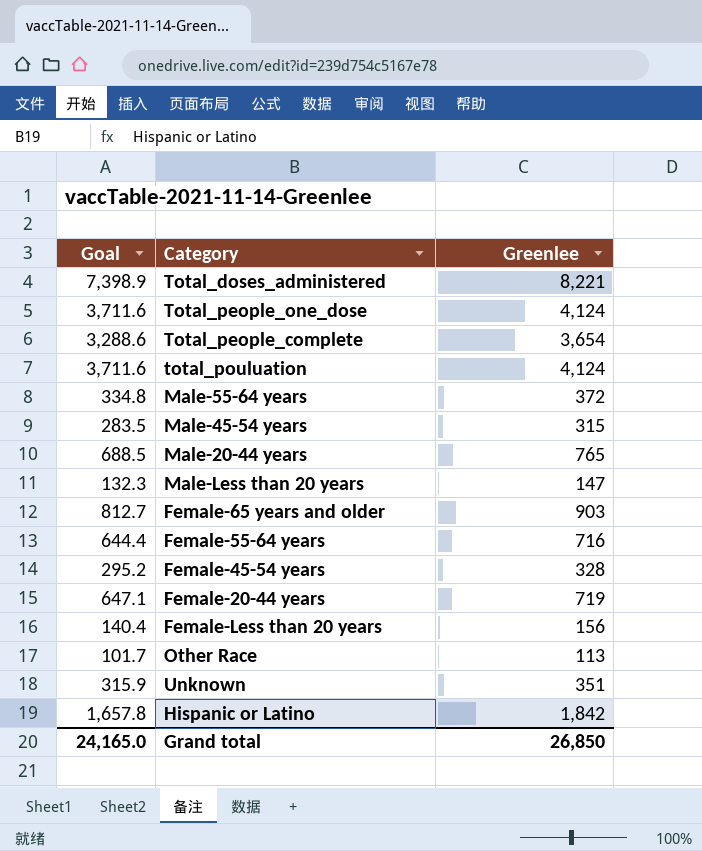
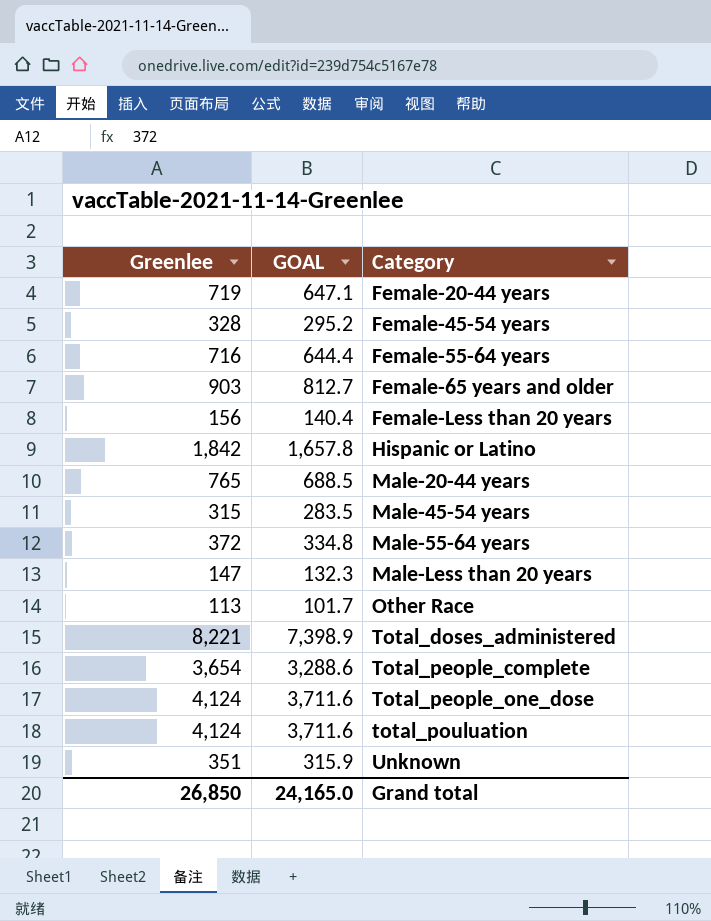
row order: none -> Category ascending
column Greenlee | position: 3 -> 1
column name: Goal -> GOAL

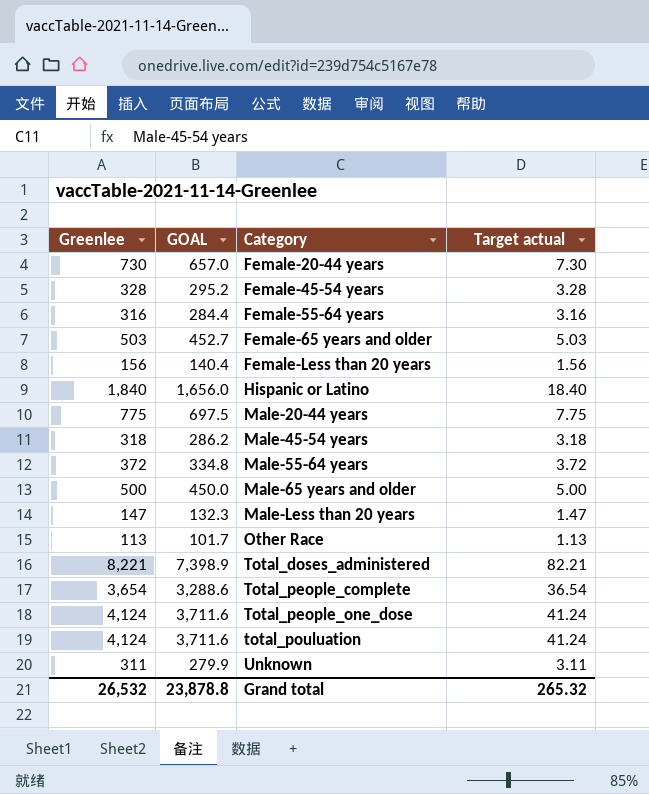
column Target actual | formula: none -> [Greenlee] * 0.01
Female-20-44 years | Greenlee: 719 -> 730
Female-20-44 years | GOAL: 647.1 -> 657.0
Female-55-64 years | Greenlee: 716 -> 316
Female-55-64 years | GOAL: 644.4 -> 284.4
Female-65 years and older | Greenlee: 903 -> 503
Female-65 years and older | GOAL: 812.7 -> 452.7
Hispanic or Latino | Greenlee: 1,842 -> 1,840
Hispanic or Latino | GOAL: 1,657.8 -> 1,656.0
Male-20-44 years | Greenlee: 765 -> 775
Male-20-44 years | GOAL: 688.5 -> 697.5
Male-45-54 years | Greenlee: 315 -> 318
Male-45-54 years | GOAL: 283.5 -> 286.2
row Male-65 years and older: none -> 500 | 450.0 | 5.00
Unknown | Greenlee: 351 -> 311
Unknown | GOAL: 315.9 -> 279.9
Grand total | Greenlee: 26,850 -> 26,532
Grand total | GOAL: 24,165.0 -> 23,878.8

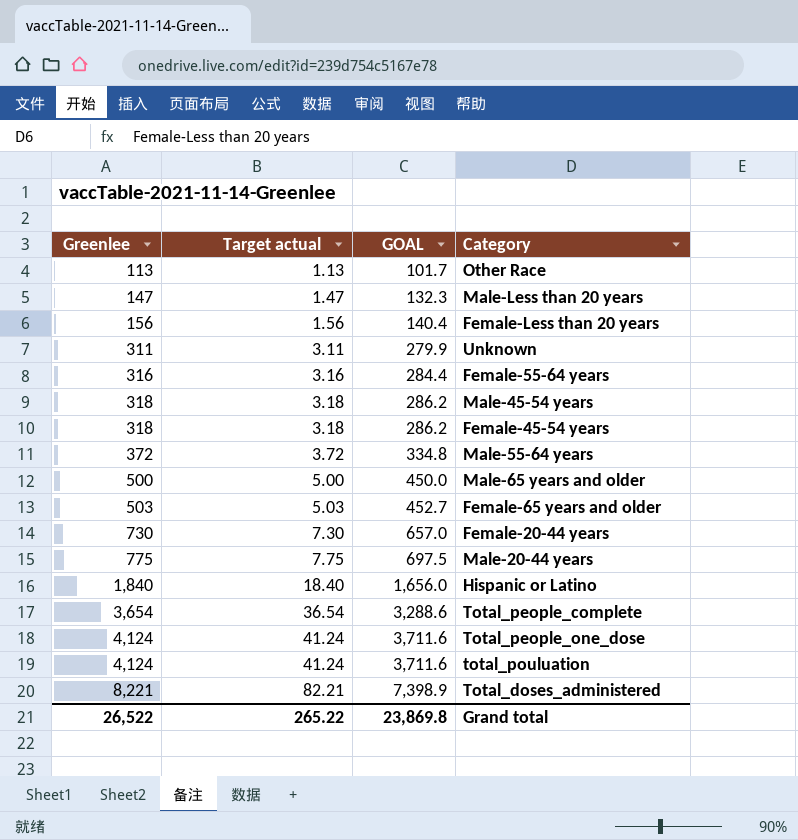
row order: Category ascending -> Greenlee ascending
column Target actual | position: 4 -> 2
Female-45-54 years | Greenlee: 328 -> 318
Female-45-54 years | Target actual: 3.28 -> 3.18
Female-45-54 years | GOAL: 295.2 -> 286.2
Grand total | Greenlee: 26,532 -> 26,522
Grand total | Target actual: 265.32 -> 265.22
Grand total | GOAL: 23,878.8 -> 23,869.8

